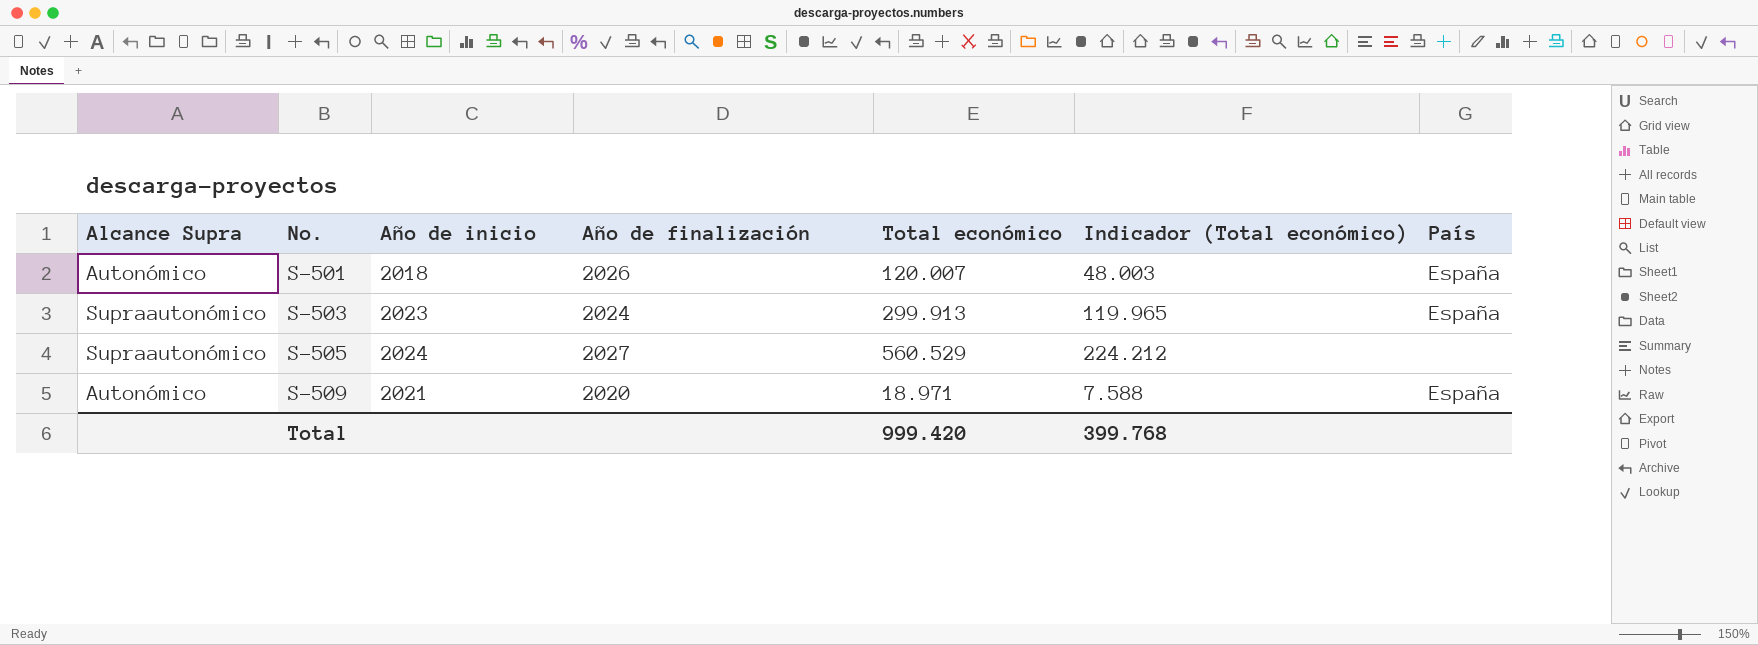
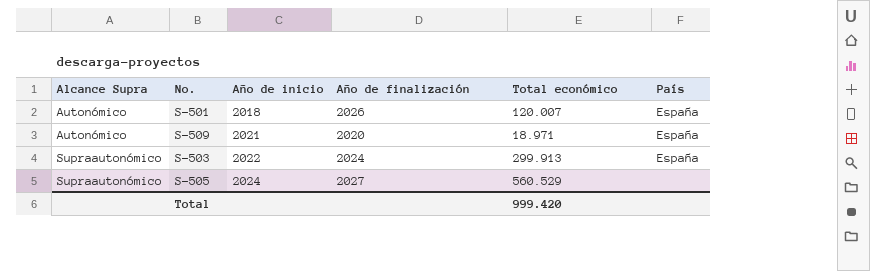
row order: No. ascending -> Alcance Supra ascending
column Indicador (Total económico) | formula: [Total económico] * 0,4 -> none
S-503 | Año de inicio: 2023 -> 2022

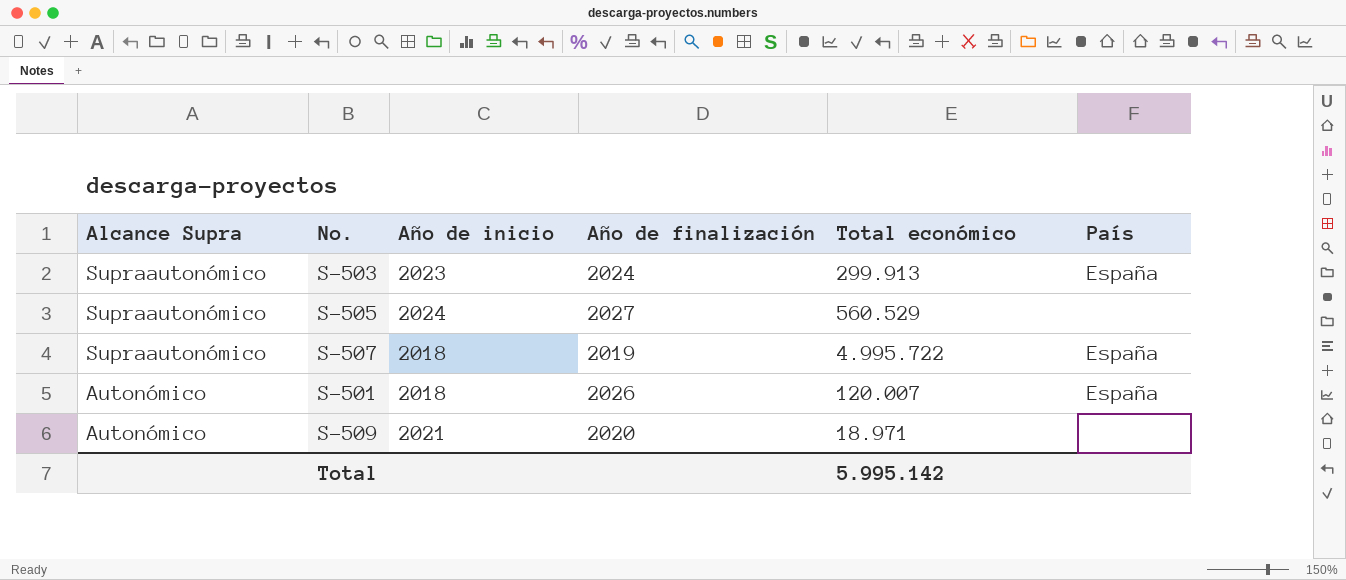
row order: Alcance Supra ascending -> Alcance Supra descending
S-503 | Año de inicio: 2022 -> 2023
row S-507: none -> Supraautonómico | 2018 | 2019 | 4.995.722 | España
S-509 | País: España -> none
Total | Total económico: 999.420 -> 5.995.142

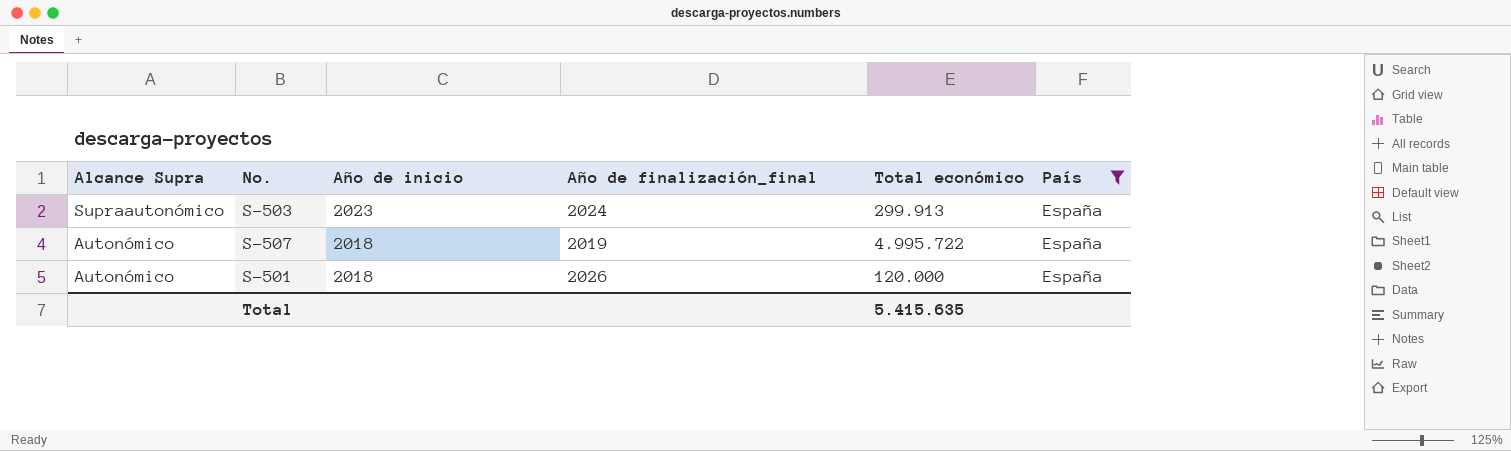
filter: none -> País = España
column name: Año de finalización -> Año de finalización_final
S-507 | Alcance Supra: Supraautonómico -> Autonómico
S-501 | Total económico: 120.007 -> 120.000
Total | Total económico: 5.995.142 -> 5.415.635

